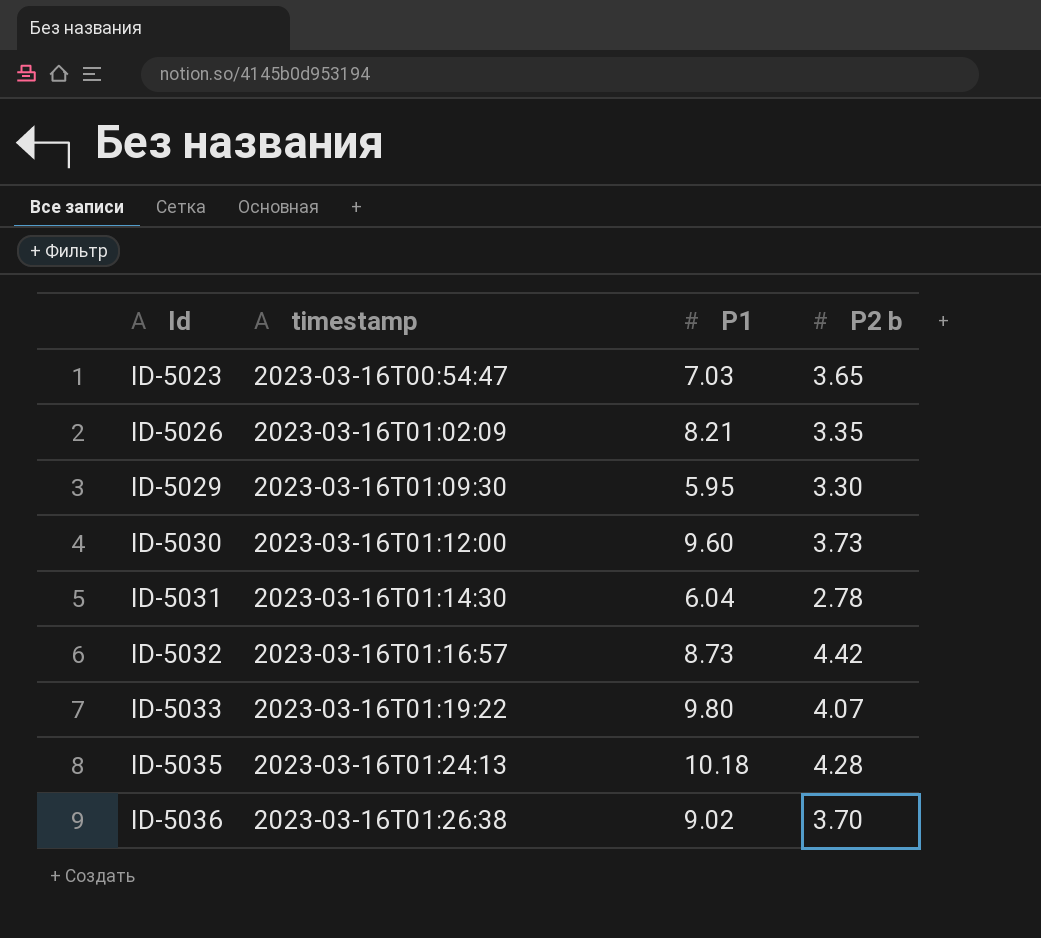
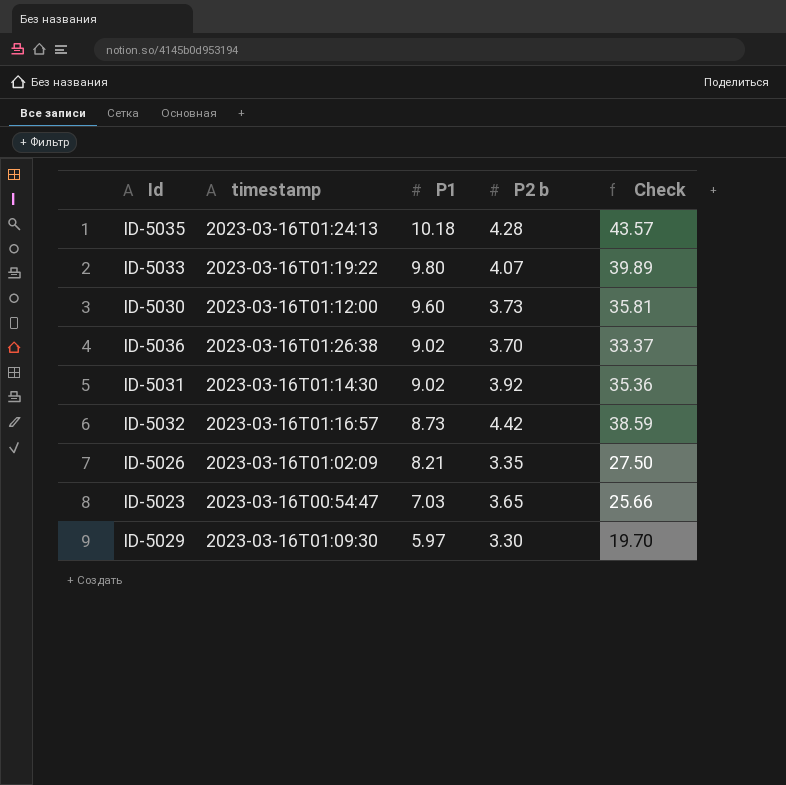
row order: Id ascending -> P1 descending
column Check | formula: none -> [P1] * [P2 b]
ID-5031 | P1: 6.04 -> 9.02
ID-5031 | P2 b: 2.78 -> 3.92
ID-5029 | P1: 5.95 -> 5.97

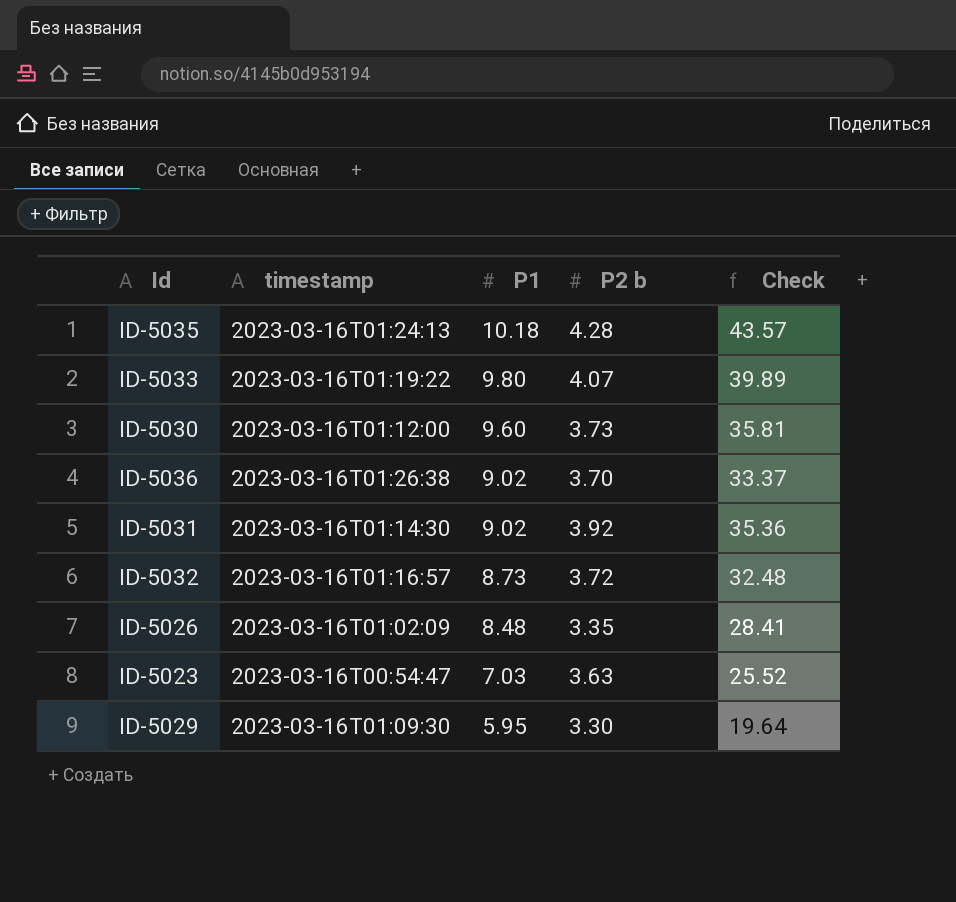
ID-5032 | P2 b: 4.42 -> 3.72
ID-5032 | Check: 38.59 -> 32.48
ID-5026 | P1: 8.21 -> 8.48
ID-5026 | Check: 27.50 -> 28.41
ID-5023 | P2 b: 3.65 -> 3.63
ID-5023 | Check: 25.66 -> 25.52
ID-5029 | P1: 5.97 -> 5.95
ID-5029 | Check: 19.70 -> 19.64

